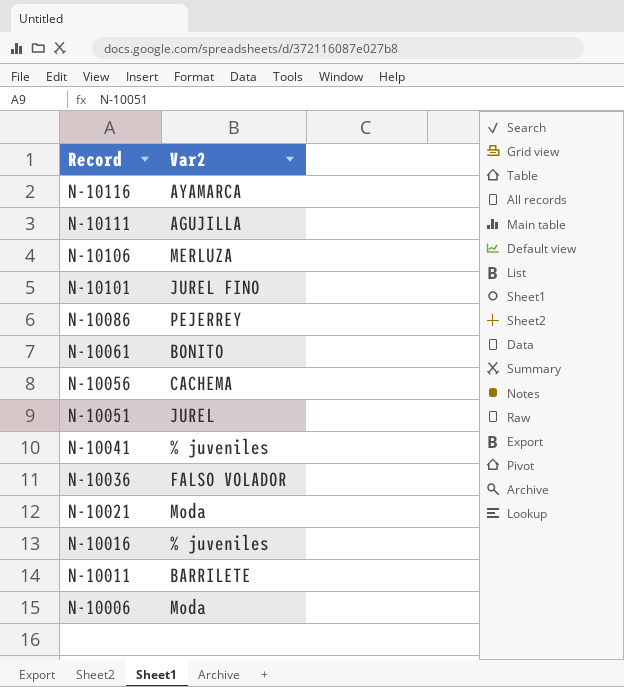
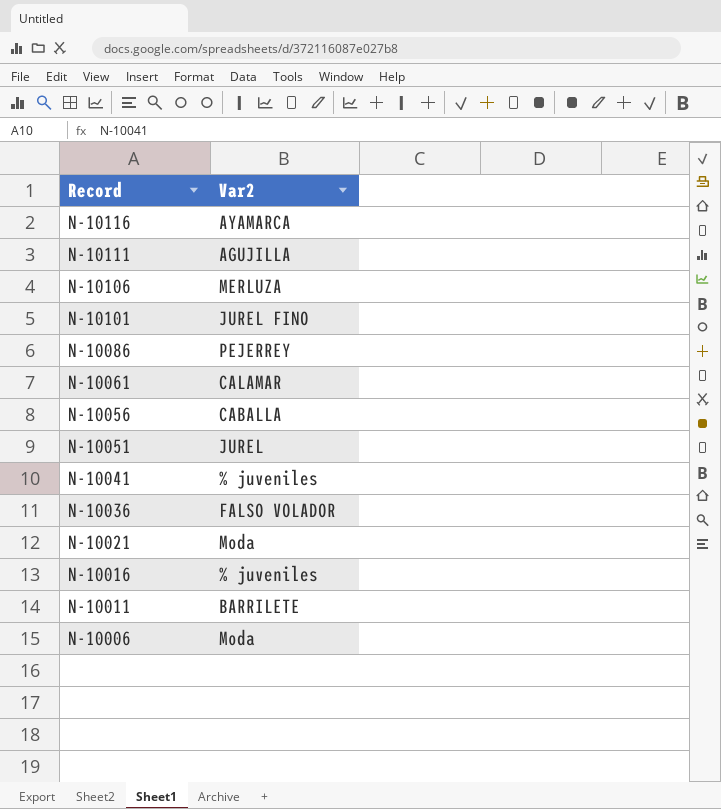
N-10061 | Var2: BONITO -> CALAMAR
N-10056 | Var2: CACHEMA -> CABALLA

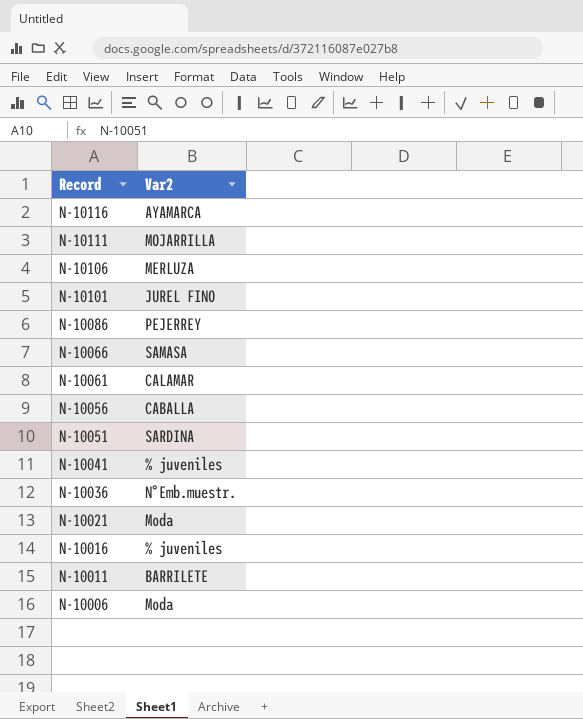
N-10111 | Var2: AGUJILLA -> MOJARRILLA
row N-10066: none -> SAMASA
N-10051 | Var2: JUREL -> SARDINA
N-10036 | Var2: FALSO VOLADOR -> N°Emb.muestr.

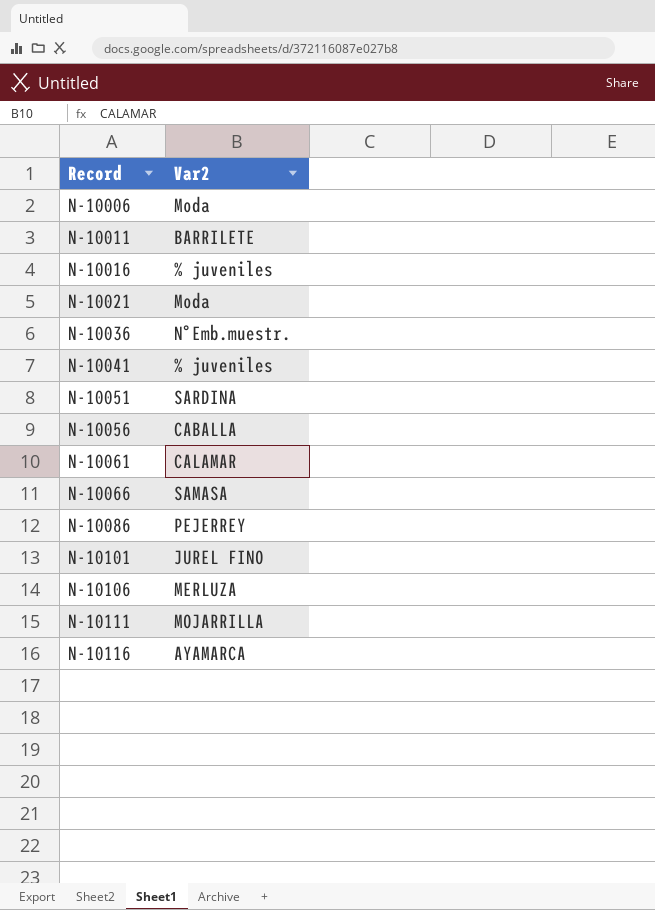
row order: Record descending -> Record ascending

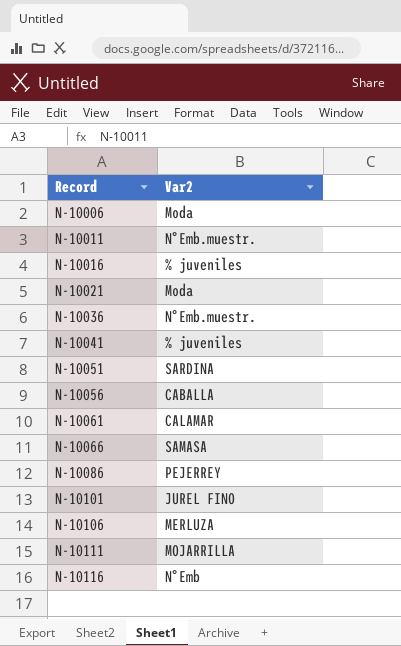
N-10011 | Var2: BARRILETE -> N°Emb.muestr.
N-10116 | Var2: AYAMARCA -> N°Emb

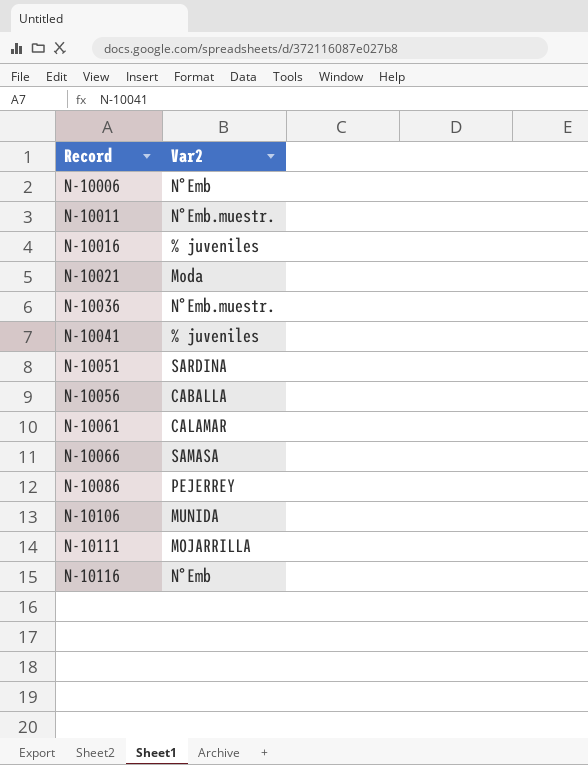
row N-10101: JUREL FINO -> none
N-10006 | Var2: Moda -> N°Emb
N-10106 | Var2: MERLUZA -> MUNIDA

